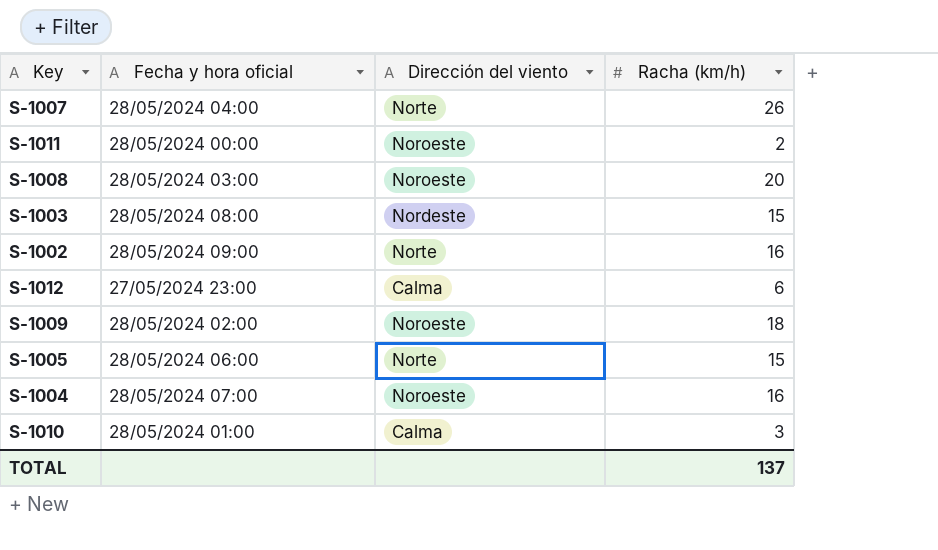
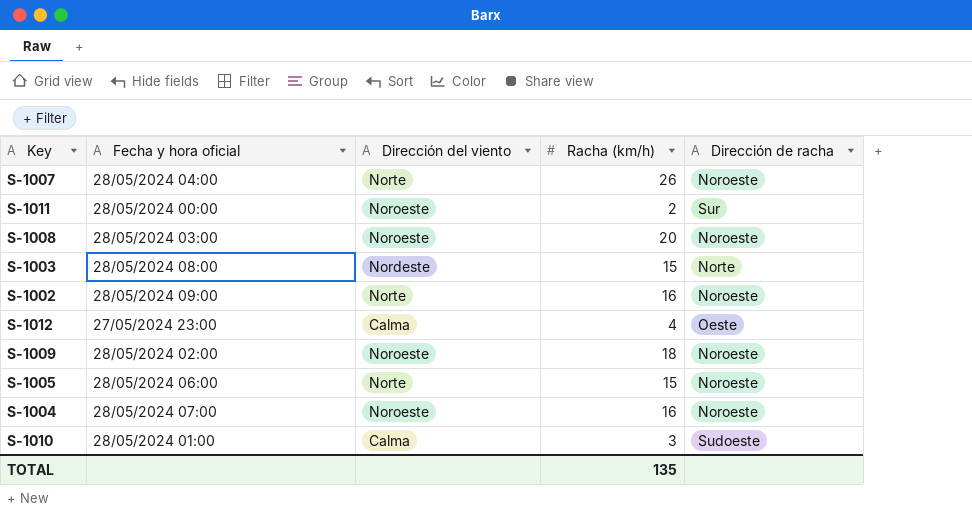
column Dirección de racha | position: none -> 5
S-1012 | Racha (km/h): 6 -> 4
TOTAL | Racha (km/h): 137 -> 135

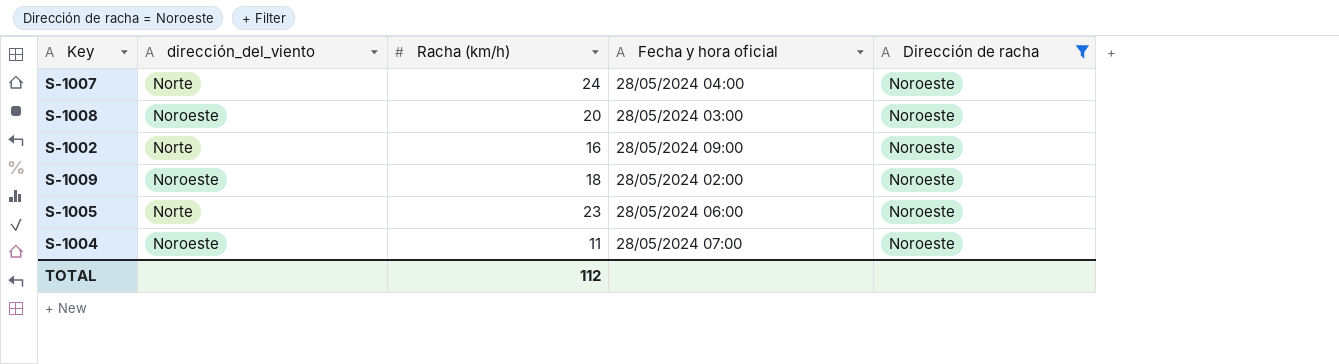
filter: none -> Dirección de racha = Noroeste
column name: Dirección del viento -> dirección_del_viento
column Fecha y hora oficial | position: 2 -> 4
S-1007 | Racha (km/h): 26 -> 24
S-1005 | Racha (km/h): 15 -> 23
S-1004 | Racha (km/h): 16 -> 11
TOTAL | Racha (km/h): 135 -> 112

